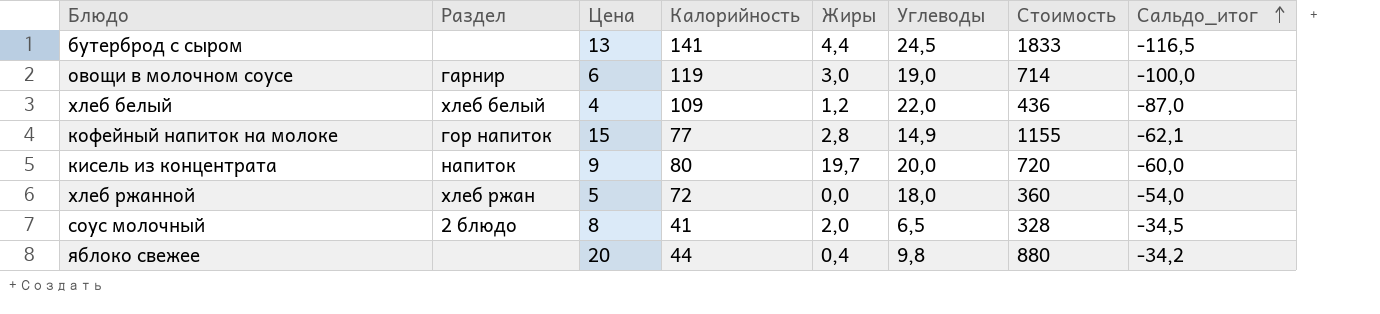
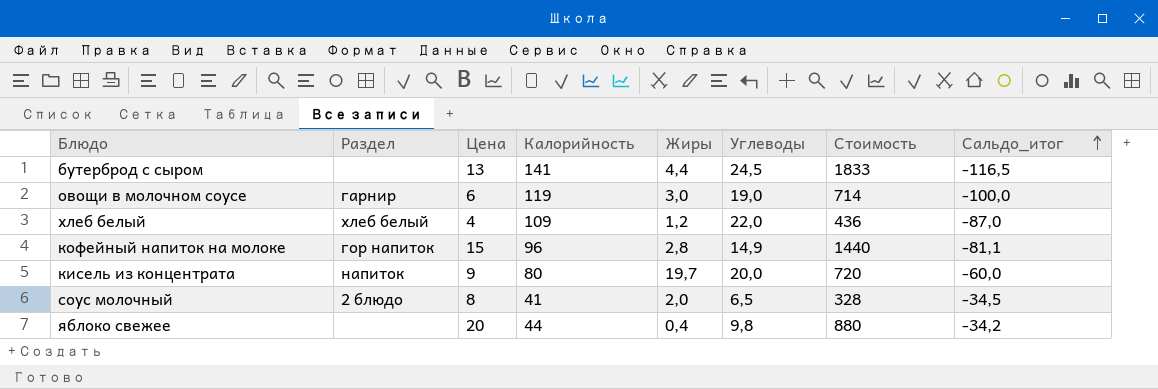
row хлеб ржанной: хлеб ржан | 5 | 72 | 0,0 | 18,0 | 360 | -54,0 -> none
кофейный напиток на молоке | Калорийность: 77 -> 96
кофейный напиток на молоке | Стоимость: 1155 -> 1440
кофейный напиток на молоке | Сальдо_итог: -62,1 -> -81,1

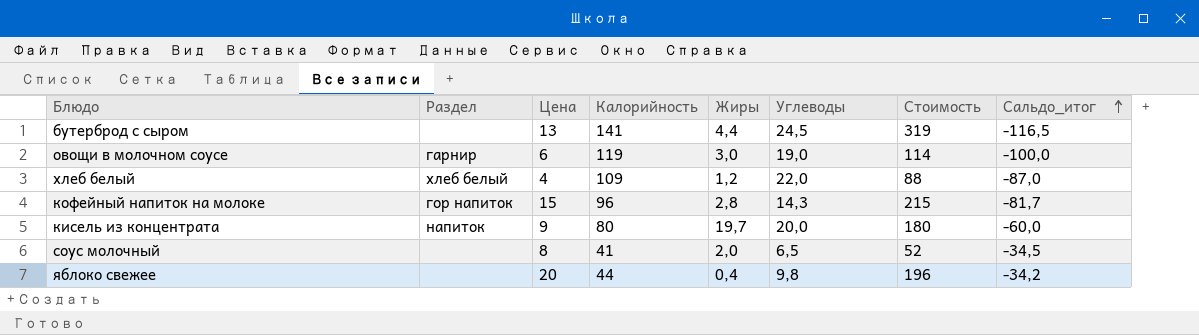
column Стоимость | formula: [Цена] * [Калорийность] -> [Цена] * [Углеводы]
кофейный напиток на молоке | Углеводы: 14,9 -> 14,3
кофейный напиток на молоке | Сальдо_итог: -81,1 -> -81,7
соус молочный | Раздел: 2 блюдо -> none

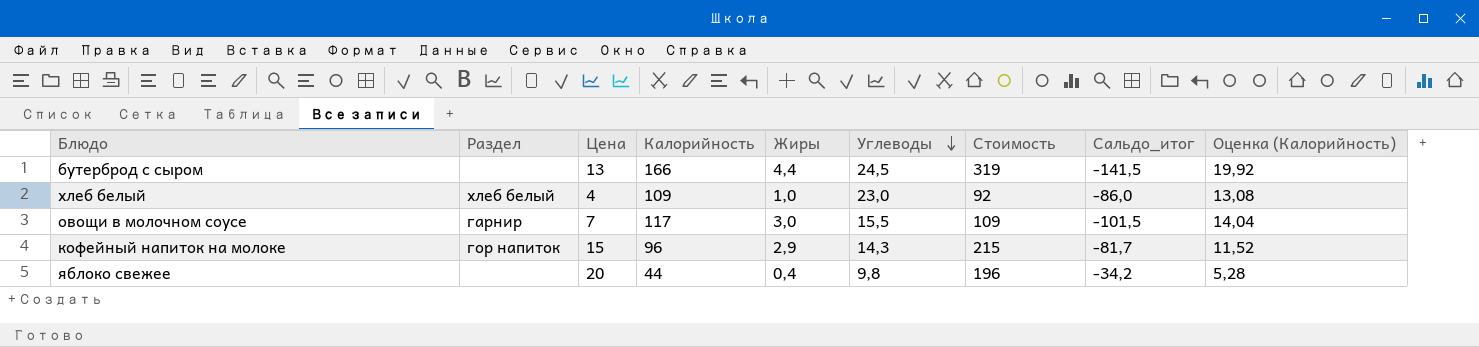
row order: Сальдо_итог ascending -> Углеводы descending
column Оценка (Калорийность) | formula: none -> [Калорийность] * 0,12
row кисель из концентрата: напиток | 9 | 80 | 19,7 | 20,0 | 180 | -60,0 -> none
row соус молочный: none | 8 | 41 | 2,0 | 6,5 | 52 | -34,5 -> none
бутерброд с сыром | Калорийность: 141 -> 166
бутерброд с сыром | Сальдо_итог: -116,5 -> -141,5
хлеб белый | Жиры: 1,2 -> 1,0
хлеб белый | Углеводы: 22,0 -> 23,0
хлеб белый | Стоимость: 88 -> 92
хлеб белый | Сальдо_итог: -87,0 -> -86,0
овощи в молочном соусе | Цена: 6 -> 7
овощи в молочном соусе | Калорийность: 119 -> 117
овощи в молочном соусе | Углеводы: 19,0 -> 15,5
овощи в молочном соусе | Стоимость: 114 -> 109
овощи в молочном соусе | Сальдо_итог: -100,0 -> -101,5
кофейный напиток на молоке | Жиры: 2,8 -> 2,9

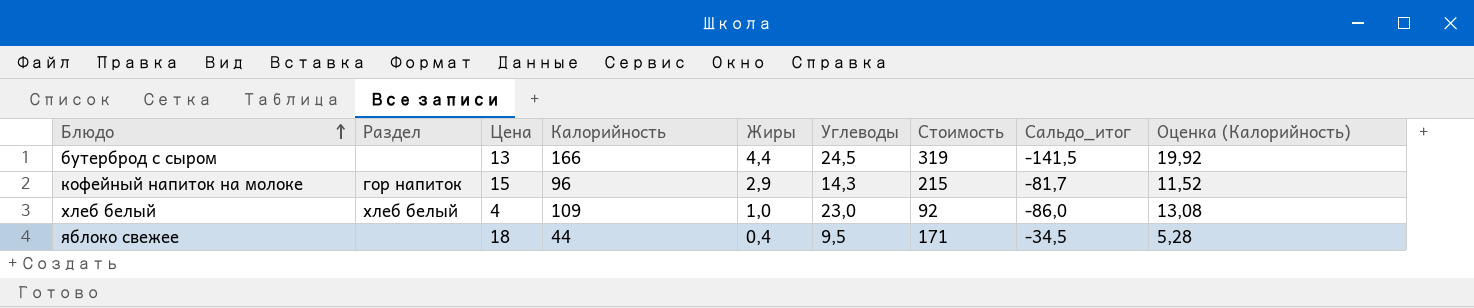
row order: Углеводы descending -> Блюдо ascending
row овощи в молочном соусе: гарнир | 7 | 117 | 3,0 | 15,5 | 109 | -101,5 | 14,04 -> none
яблоко свежее | Цена: 20 -> 18
яблоко свежее | Углеводы: 9,8 -> 9,5
яблоко свежее | Стоимость: 196 -> 171
яблоко свежее | Сальдо_итог: -34,2 -> -34,5

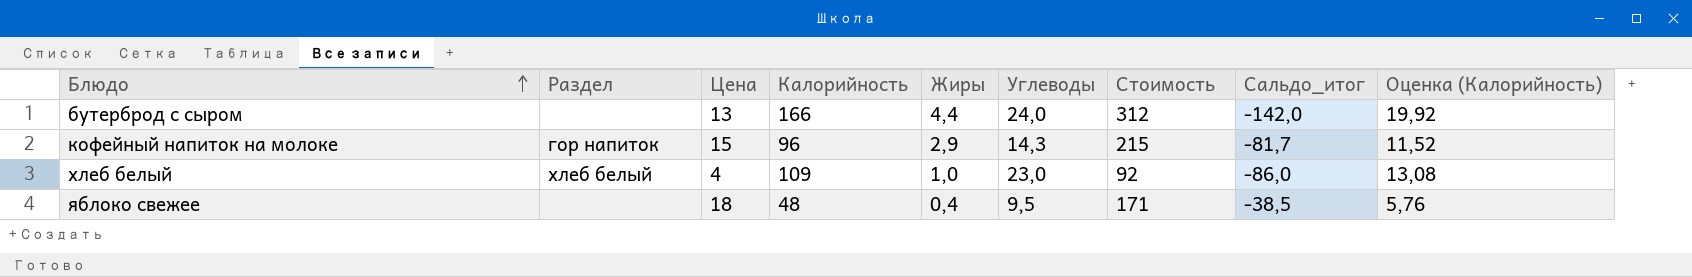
бутерброд с сыром | Углеводы: 24,5 -> 24,0
бутерброд с сыром | Стоимость: 319 -> 312
бутерброд с сыром | Сальдо_итог: -141,5 -> -142,0
яблоко свежее | Калорийность: 44 -> 48
яблоко свежее | Сальдо_итог: -34,5 -> -38,5
яблоко свежее | Оценка (Калорийность): 5,28 -> 5,76

